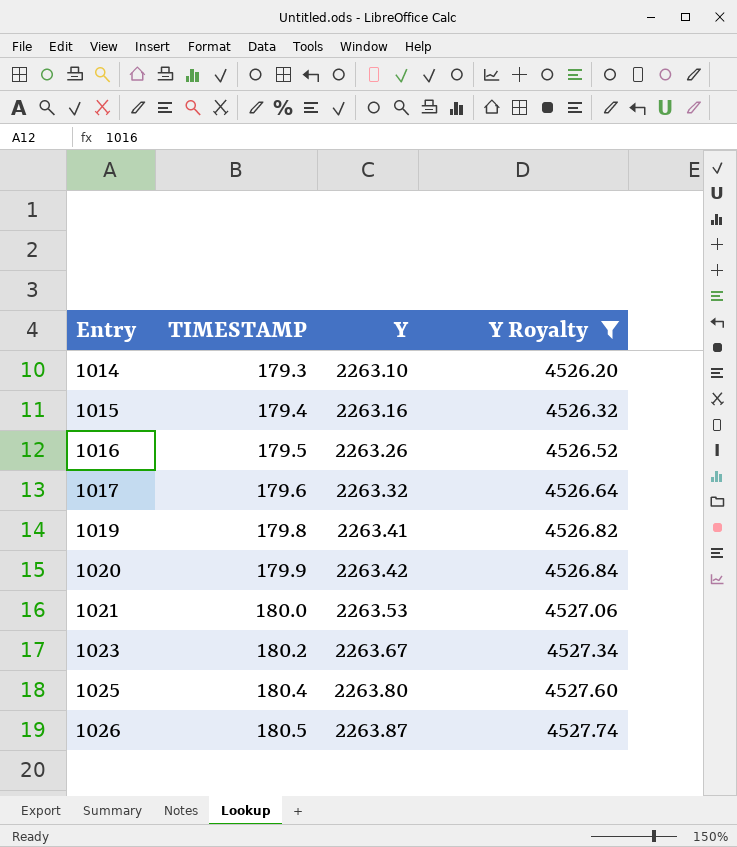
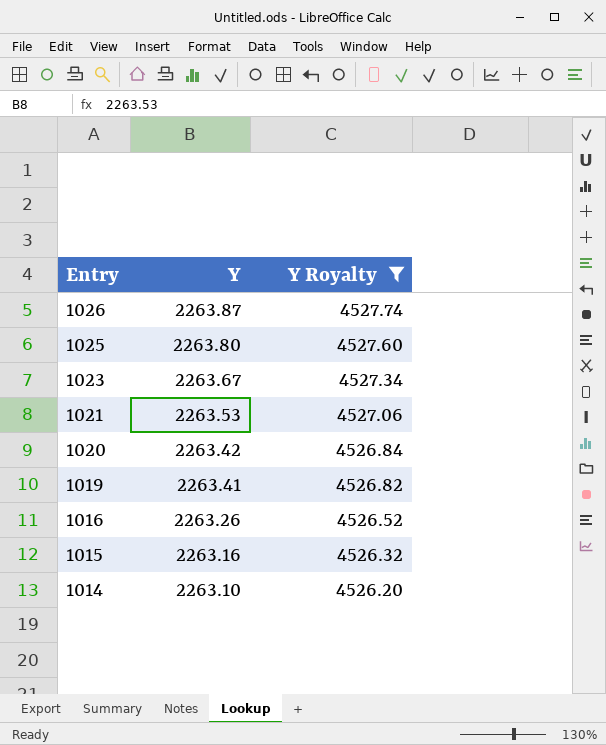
row order: Entry ascending -> Entry descending
column TIMESTAMP | position: 2 -> none
row 1017: 179.6 | 2263.32 | 4526.64 -> none

